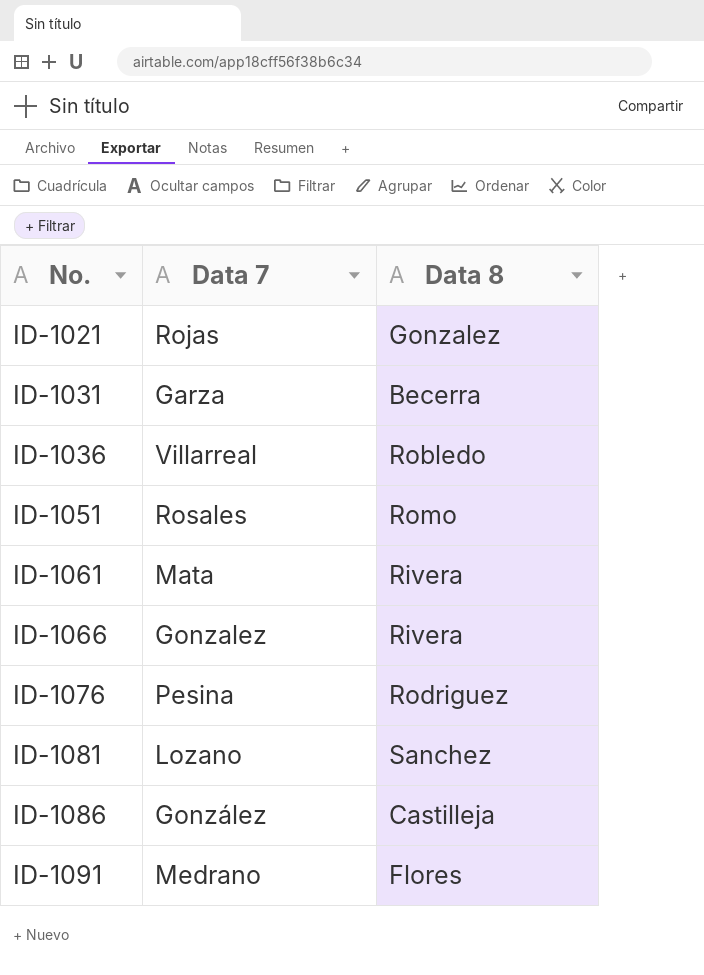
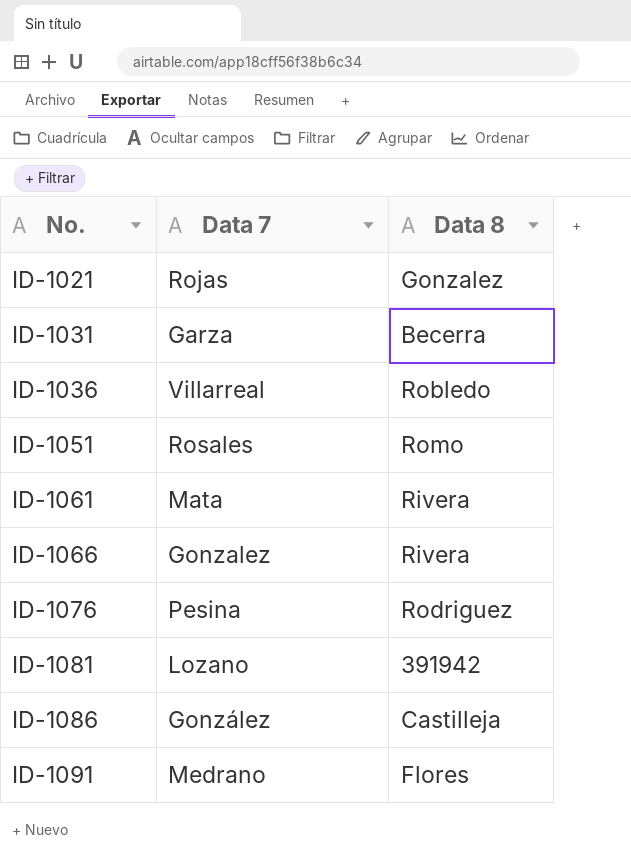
ID-1081 | Data 8: Sanchez -> 391942

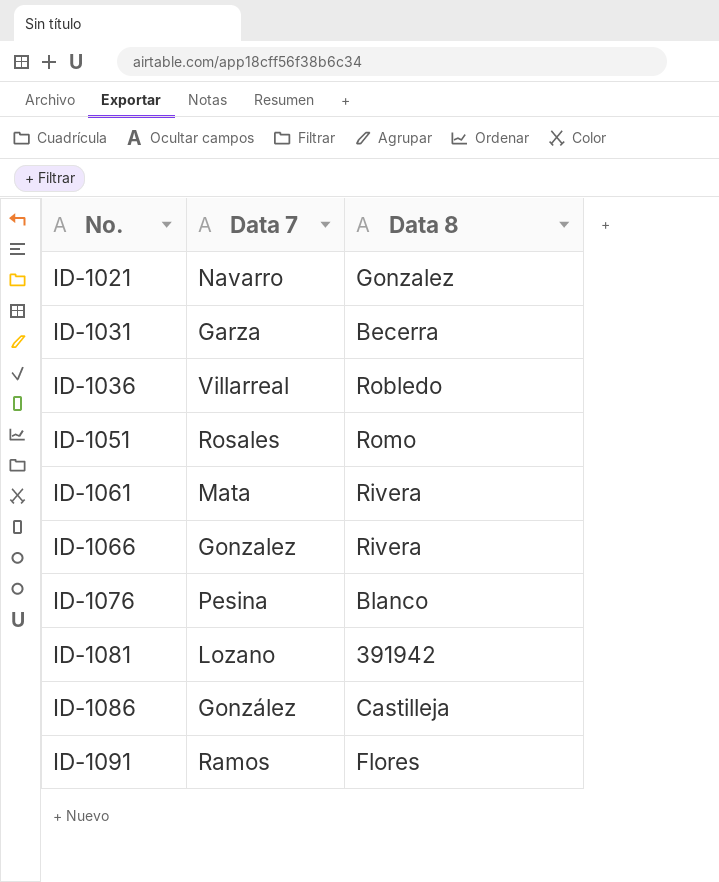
ID-1021 | Data 7: Rojas -> Navarro
ID-1076 | Data 8: Rodriguez -> Blanco
ID-1091 | Data 7: Medrano -> Ramos

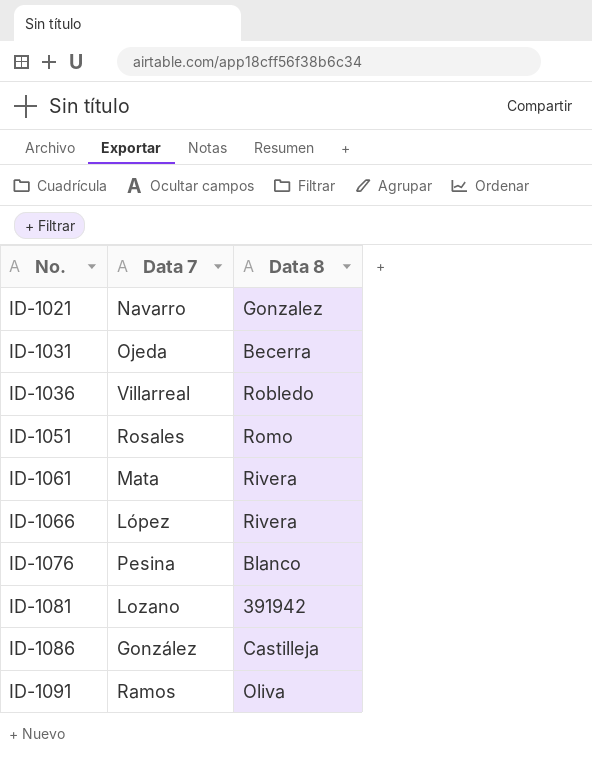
ID-1031 | Data 7: Garza -> Ojeda
ID-1066 | Data 7: Gonzalez -> López
ID-1091 | Data 8: Flores -> Oliva

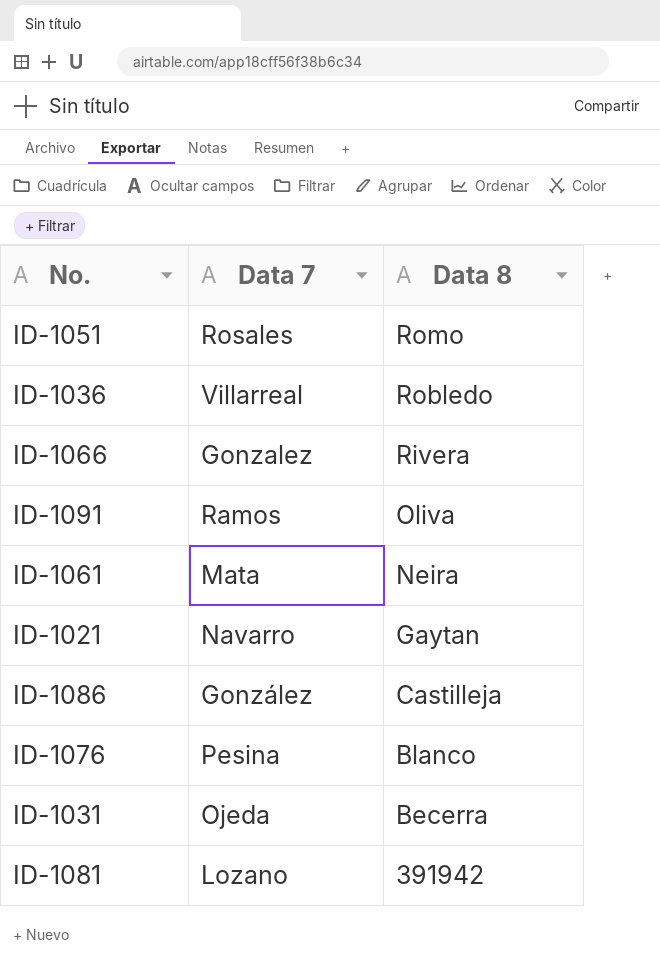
row order: No. ascending -> Data 8 descending
ID-1066 | Data 7: López -> Gonzalez
ID-1061 | Data 8: Rivera -> Neira
ID-1021 | Data 8: Gonzalez -> Gaytan

